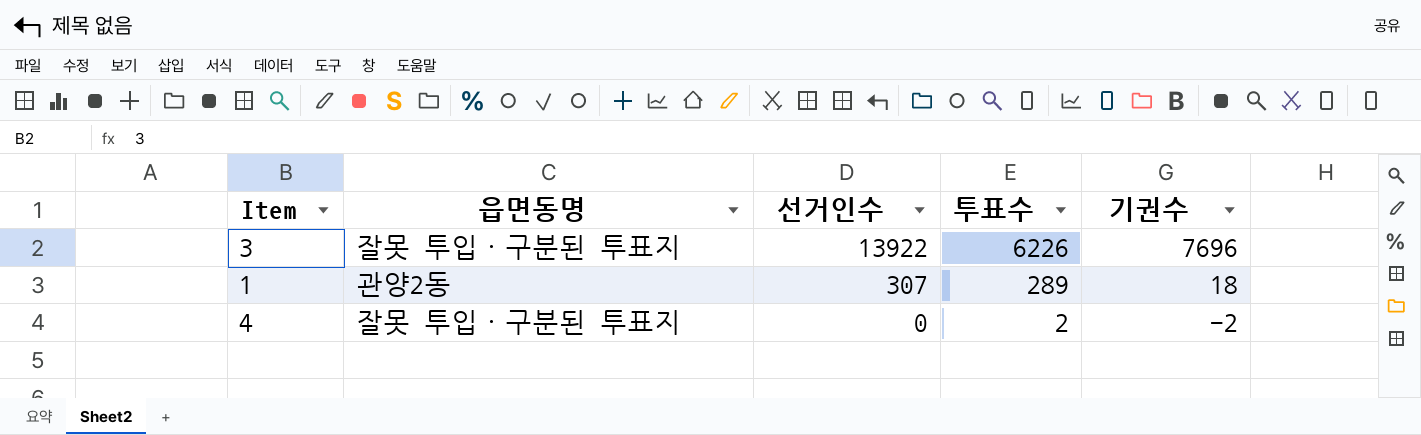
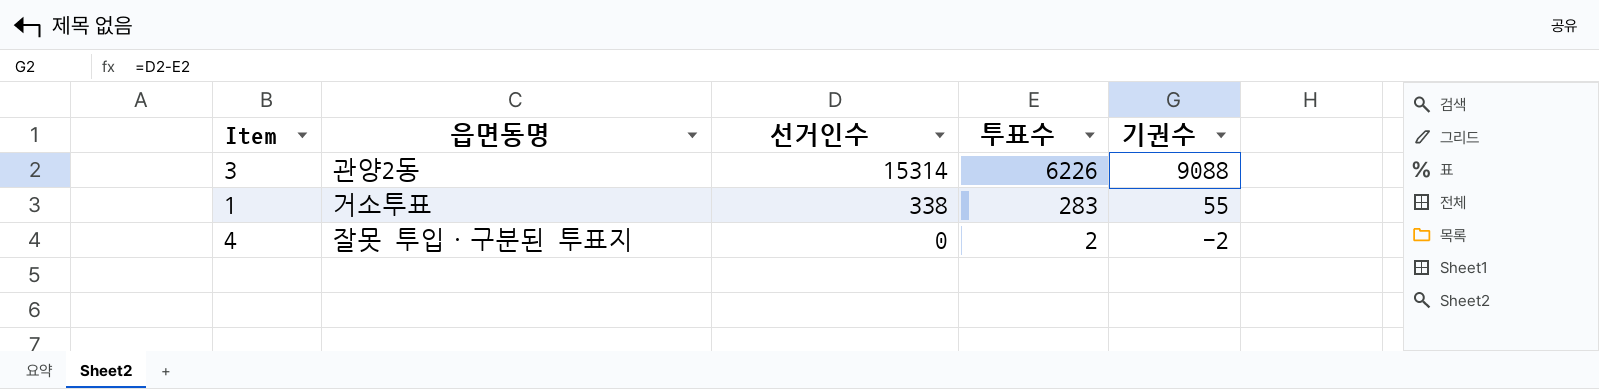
3 | 읍면동명: 잘못 투입·구분된 투표지 -> 관양2동
3 | 선거인수: 13922 -> 15314
3 | 기권수: 7696 -> 9088
1 | 읍면동명: 관양2동 -> 거소투표
1 | 선거인수: 307 -> 338
1 | 투표수: 289 -> 283
1 | 기권수: 18 -> 55

